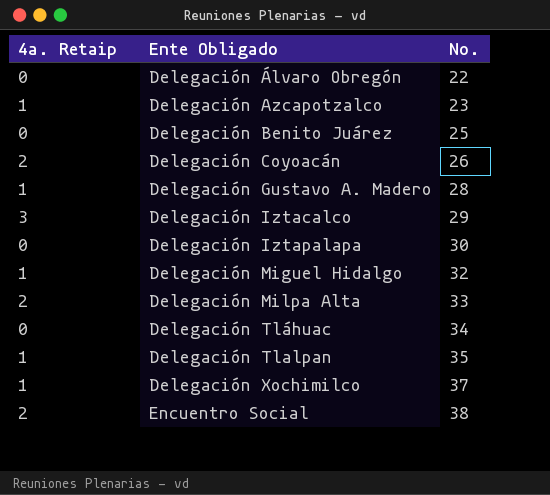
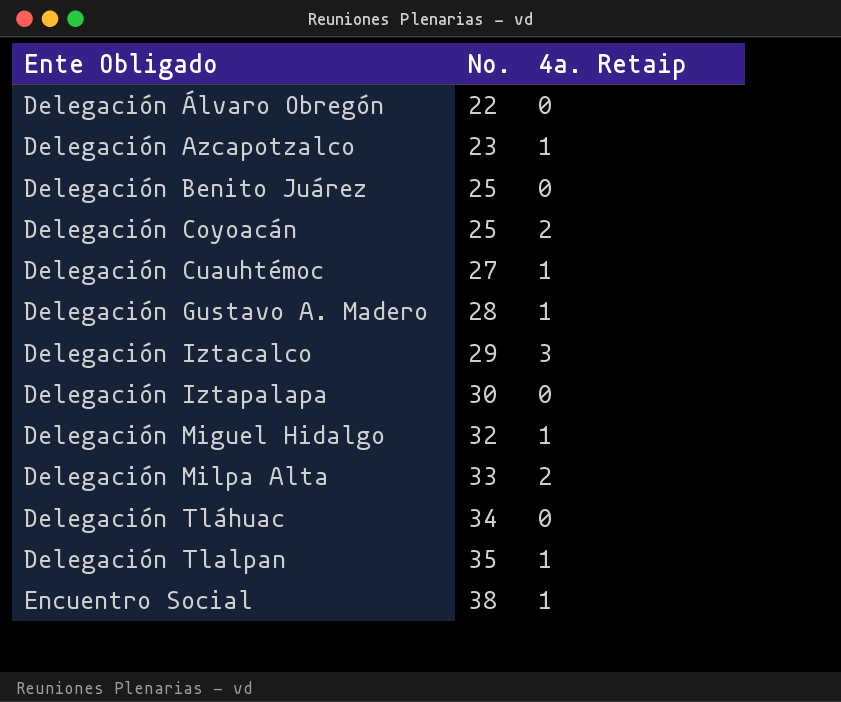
column 4a. Retaip | position: 1 -> 3
row Delegación Xochimilco: 1 | 37 -> none
Delegación Coyoacán | No.: 26 -> 25
row Delegación Cuauhtémoc: none -> 27 | 1
Encuentro Social | 4a. Retaip: 2 -> 1

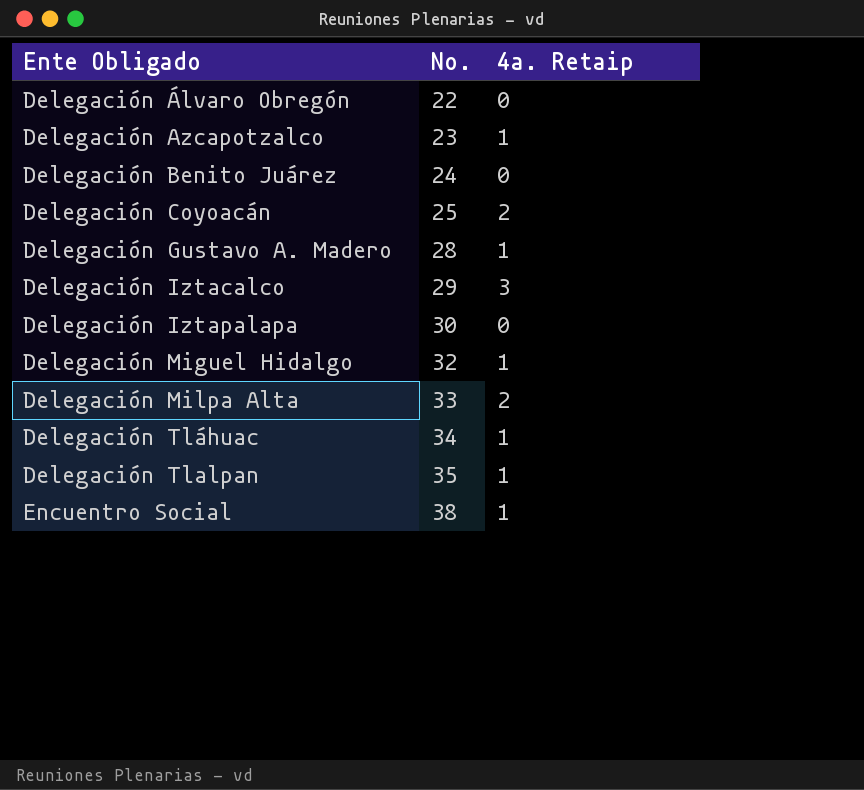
row Delegación Cuauhtémoc: 27 | 1 -> none
Delegación Benito Juárez | No.: 25 -> 24
Delegación Tláhuac | 4a. Retaip: 0 -> 1

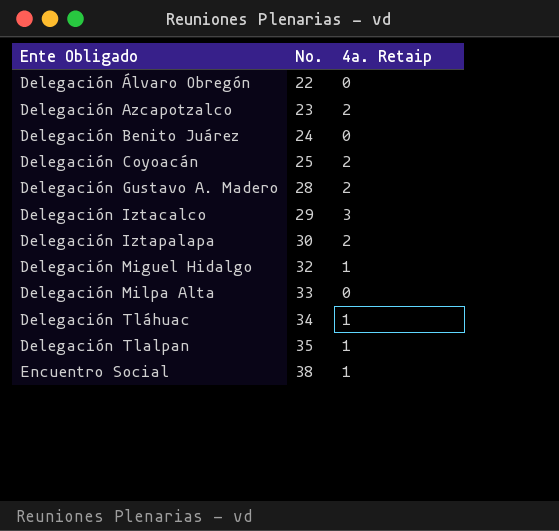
Delegación Azcapotzalco | 4a. Retaip: 1 -> 2
Delegación Gustavo A. Madero | 4a. Retaip: 1 -> 2
Delegación Iztapalapa | 4a. Retaip: 0 -> 2
Delegación Milpa Alta | 4a. Retaip: 2 -> 0

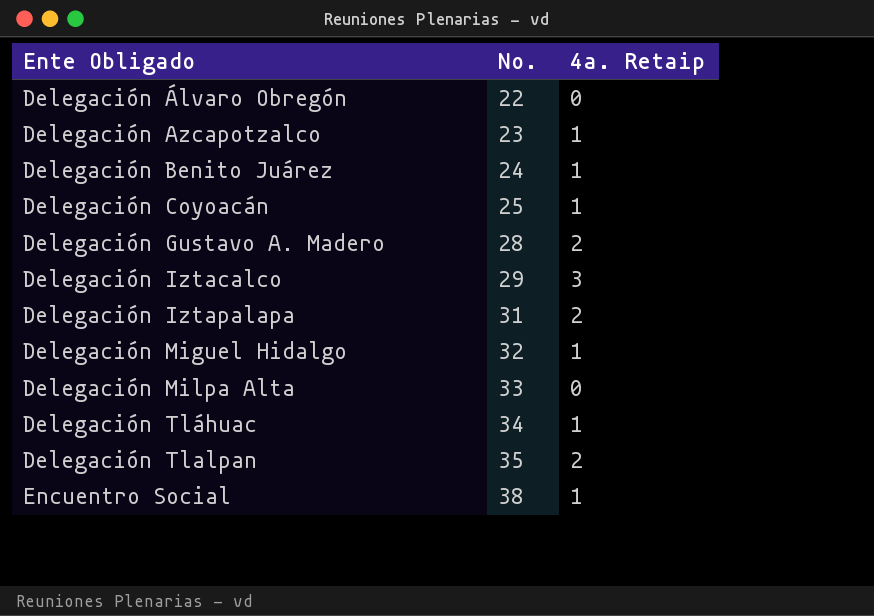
Delegación Azcapotzalco | 4a. Retaip: 2 -> 1
Delegación Benito Juárez | 4a. Retaip: 0 -> 1
Delegación Coyoacán | 4a. Retaip: 2 -> 1
Delegación Iztapalapa | No.: 30 -> 31
Delegación Tlalpan | 4a. Retaip: 1 -> 2

